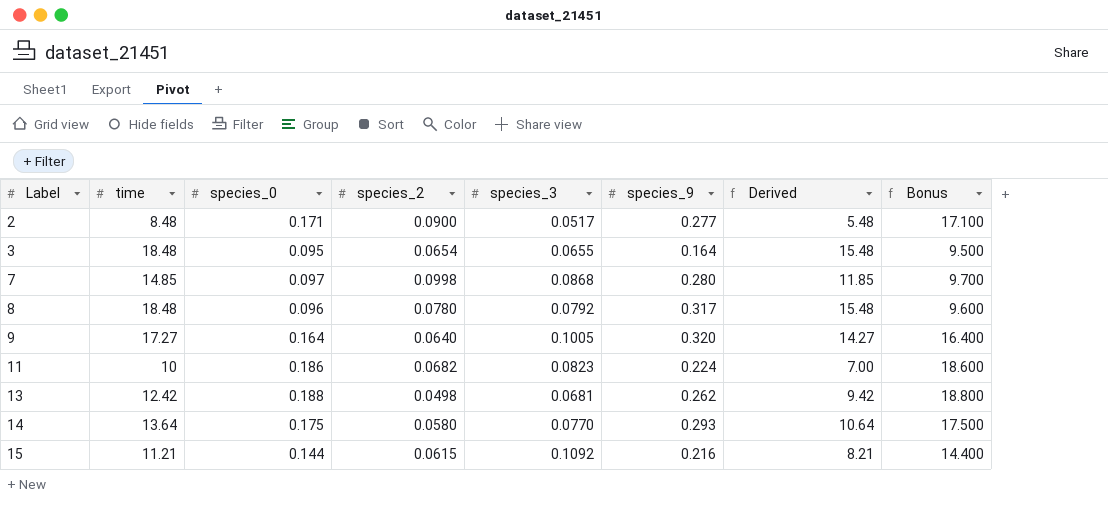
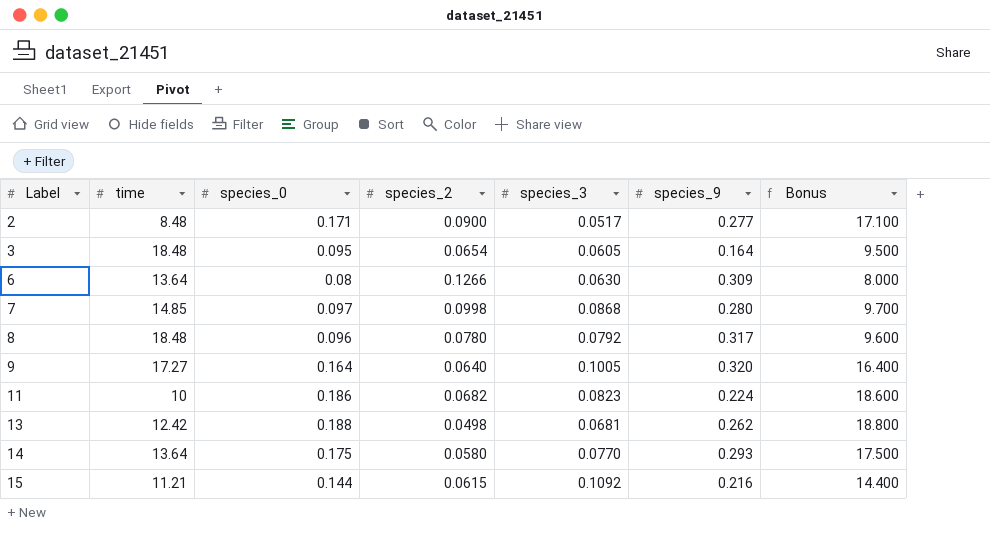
column Derived | formula: [time] - 3 -> none
3 | species_3: 0.0655 -> 0.0605
row 6: none -> 13.64 | 0.08 | 0.1266 | 0.0630 | 0.309 | 8.000

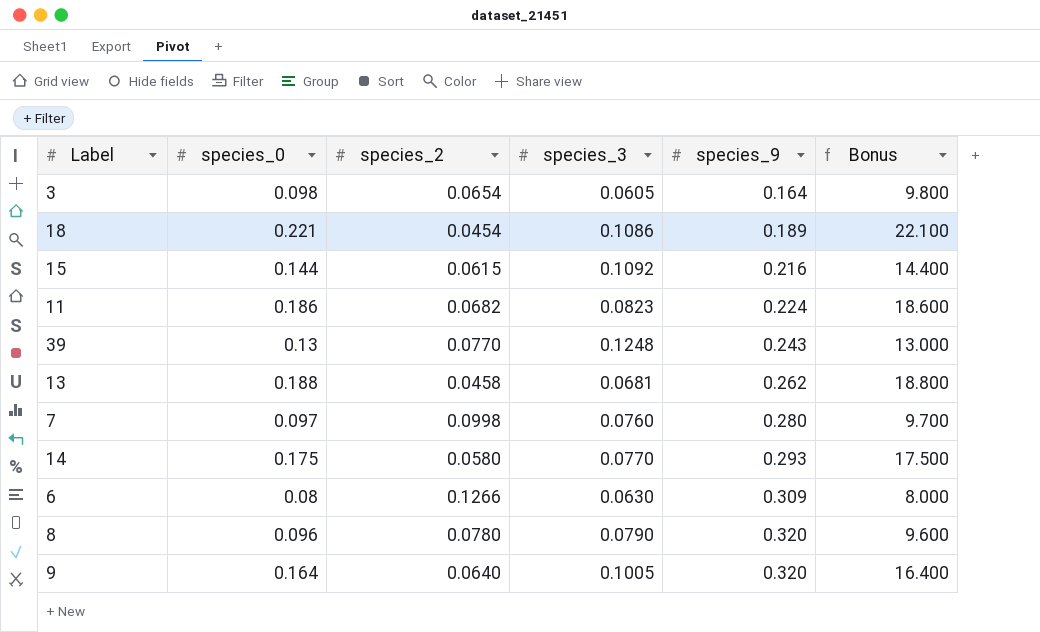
row order: Label ascending -> species_9 ascending
column time | position: 2 -> none
row 2: 8.48 | 0.171 | 0.0900 | 0.0517 | 0.277 | 17.100 -> none
3 | species_0: 0.095 -> 0.098
3 | Bonus: 9.500 -> 9.800
row 18: none -> 0.221 | 0.0454 | 0.1086 | 0.189 | 22.100
row 39: none -> 0.13 | 0.0770 | 0.1248 | 0.243 | 13.000
13 | species_2: 0.0498 -> 0.0458
7 | species_3: 0.0868 -> 0.0760
8 | species_3: 0.0792 -> 0.0790
8 | species_9: 0.317 -> 0.320

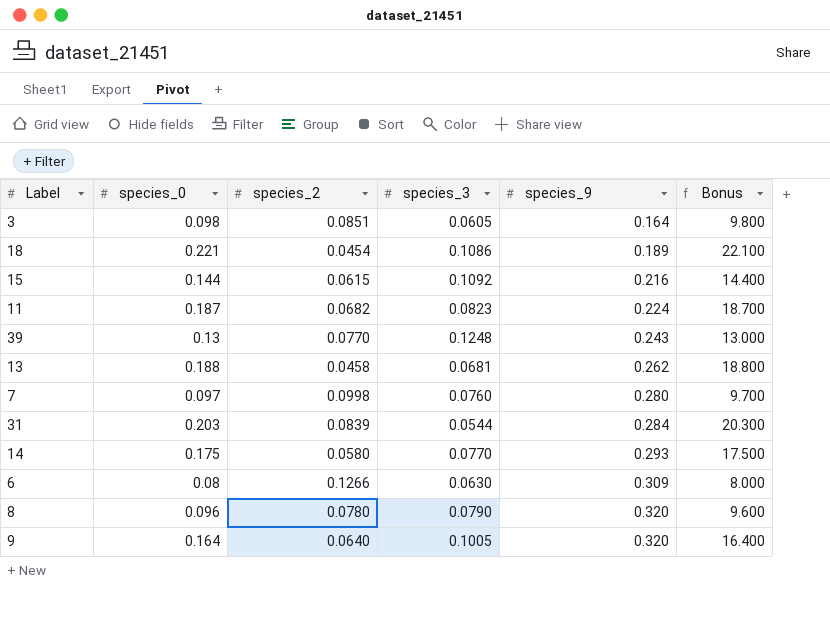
3 | species_2: 0.0654 -> 0.0851
11 | species_0: 0.186 -> 0.187
11 | Bonus: 18.600 -> 18.700
row 31: none -> 0.203 | 0.0839 | 0.0544 | 0.284 | 20.300

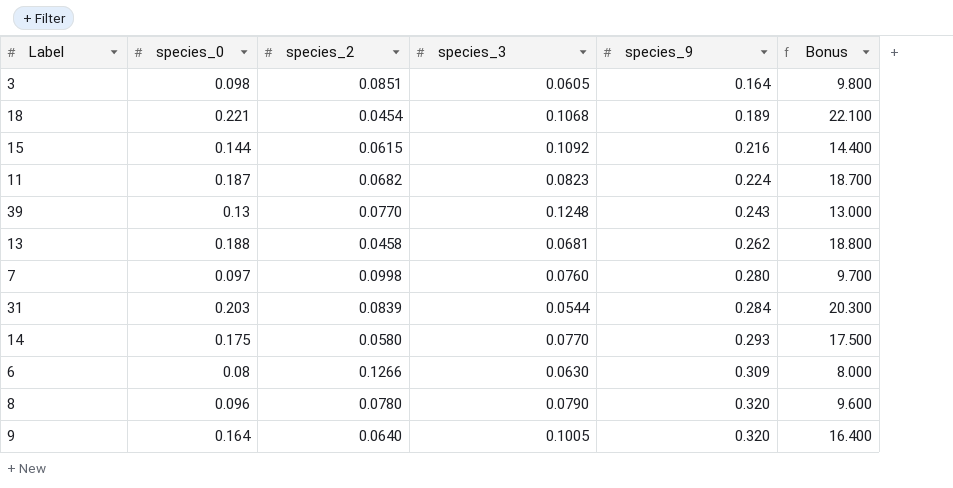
18 | species_3: 0.1086 -> 0.1068

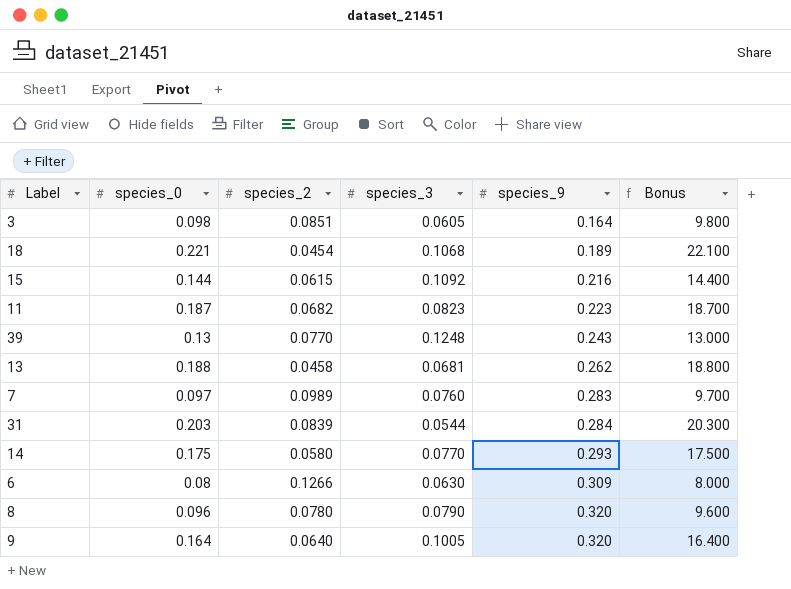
11 | species_9: 0.224 -> 0.223
7 | species_2: 0.0998 -> 0.0989
7 | species_9: 0.280 -> 0.283

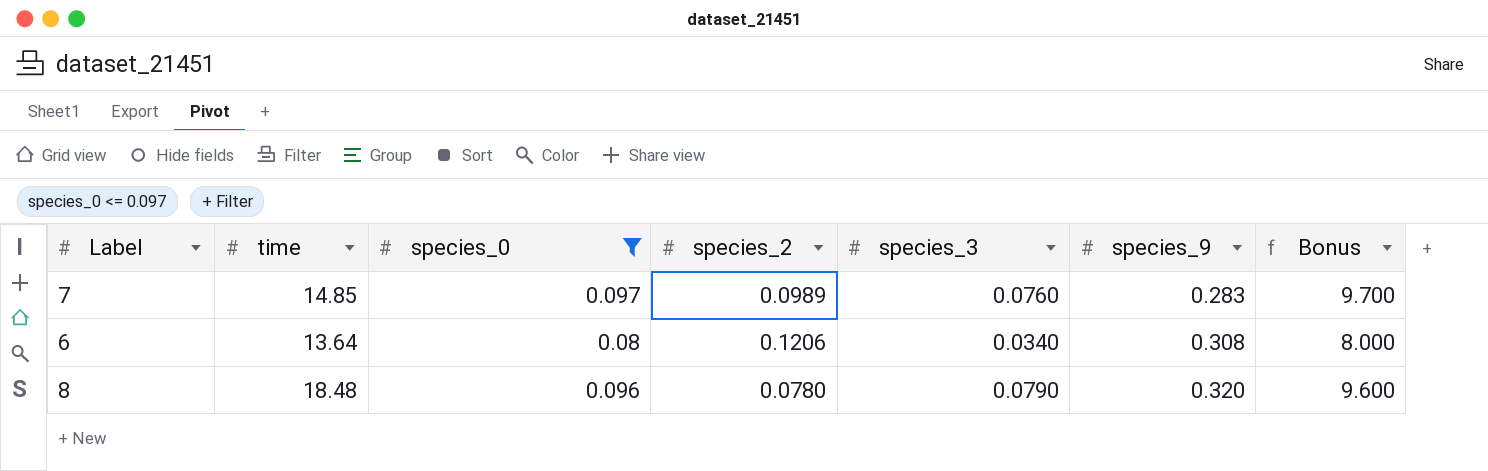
filter: none -> species_0 <= 0.097
column time | position: none -> 2
6 | species_2: 0.1266 -> 0.1206
6 | species_3: 0.0630 -> 0.0340
6 | species_9: 0.309 -> 0.308

